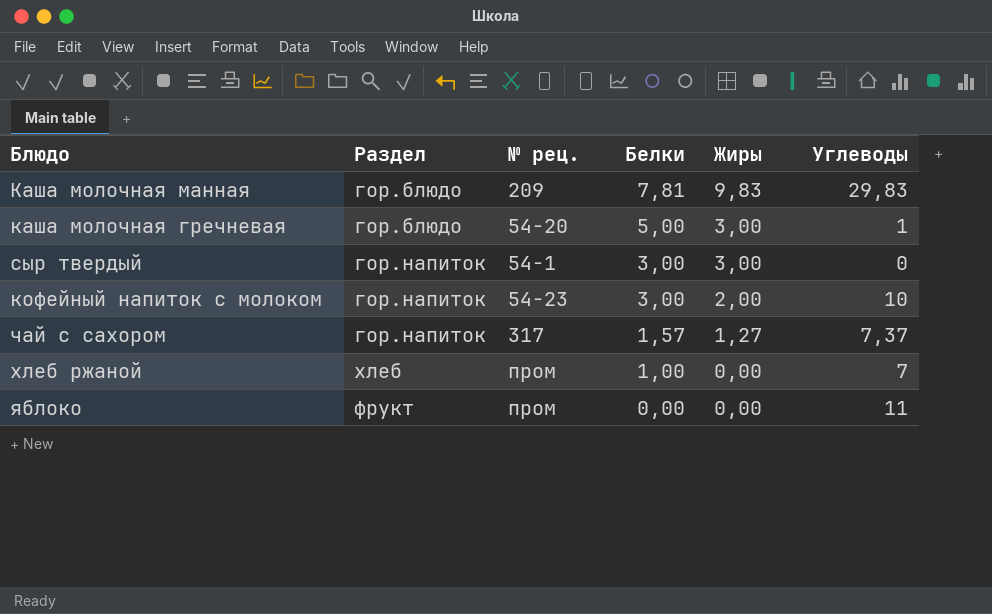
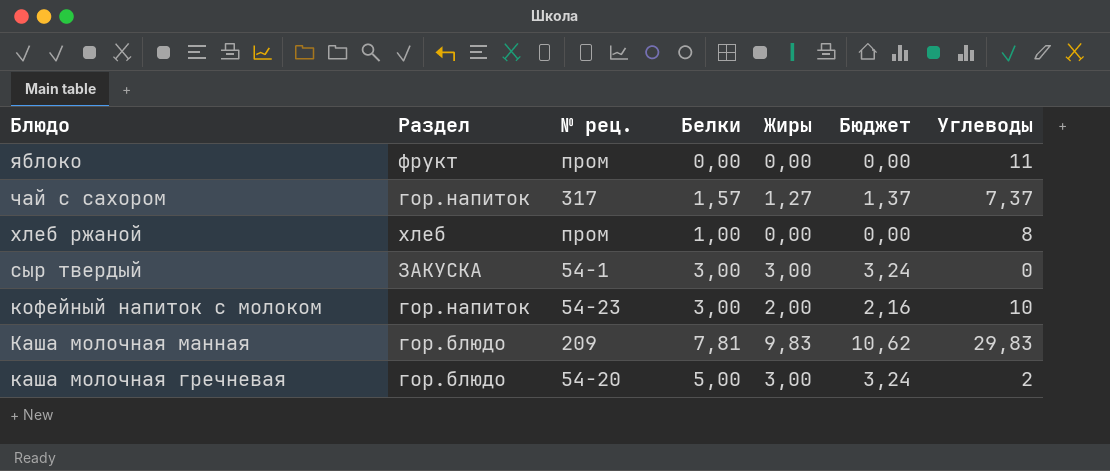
row order: Белки descending -> Блюдо descending
column Бюджет | formula: none -> [Жиры] * 1,08
хлеб ржаной | Углеводы: 7 -> 8
сыр твердый | Раздел: гор.напиток -> ЗАКУСКА
каша молочная гречневая | Углеводы: 1 -> 2

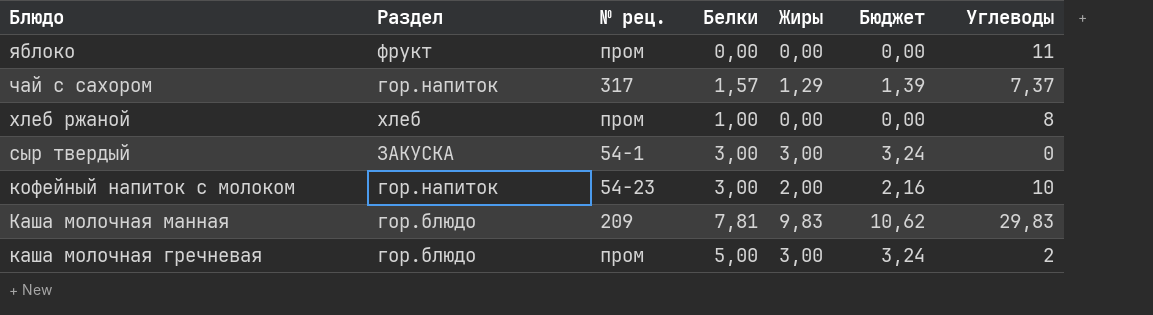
чай с сахором | Жиры: 1,27 -> 1,29
чай с сахором | Бюджет: 1,37 -> 1,39
каша молочная гречневая | № рец.: 54-20 -> пром

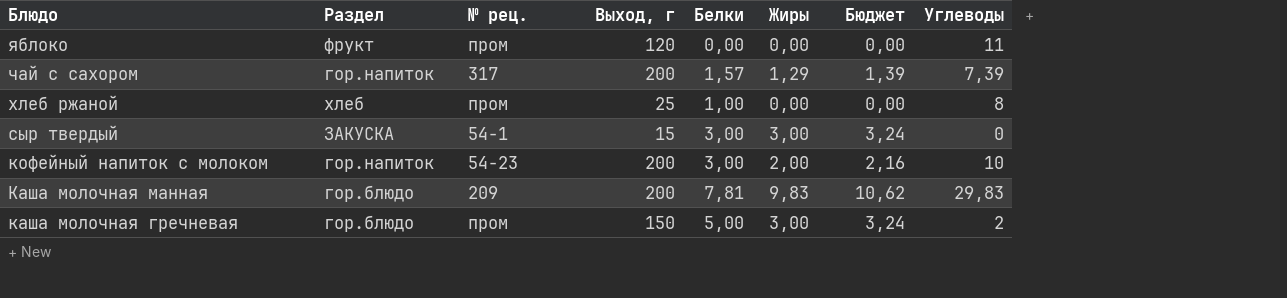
column Выход, г | position: none -> 4
чай с сахором | Углеводы: 7,37 -> 7,39

